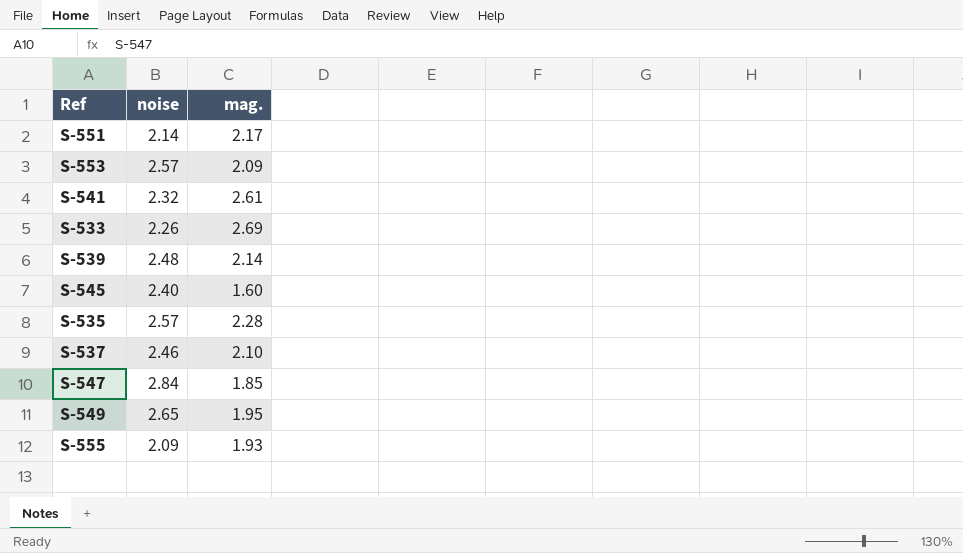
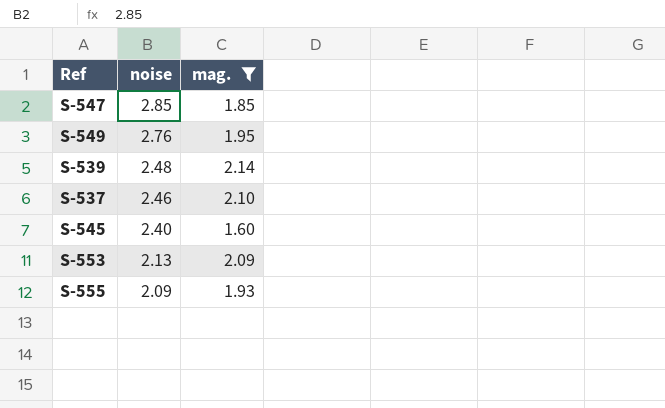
filter: none -> mag. <= 2.14
row order: none -> noise descending
S-547 | noise: 2.84 -> 2.85
S-549 | noise: 2.65 -> 2.76
S-553 | noise: 2.57 -> 2.13

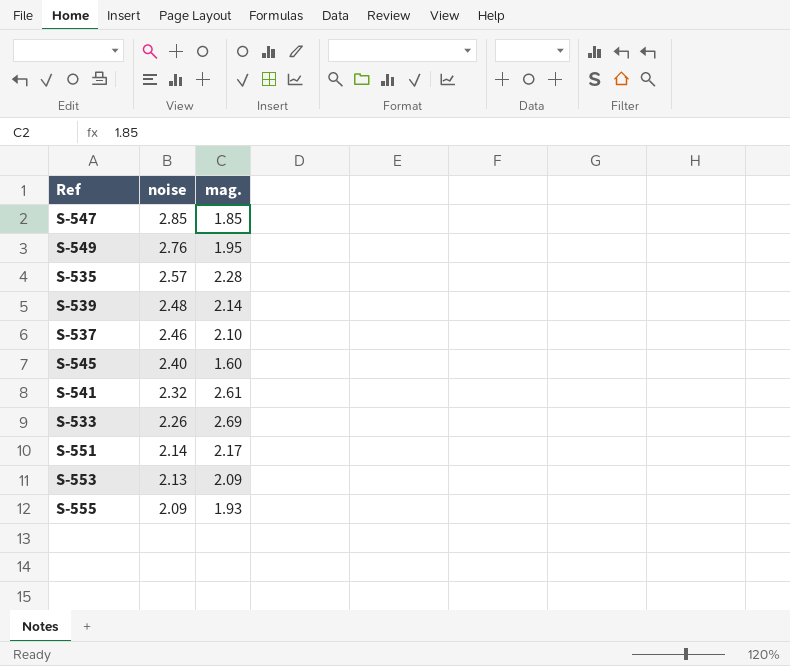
filter: mag. <= 2.14 -> none

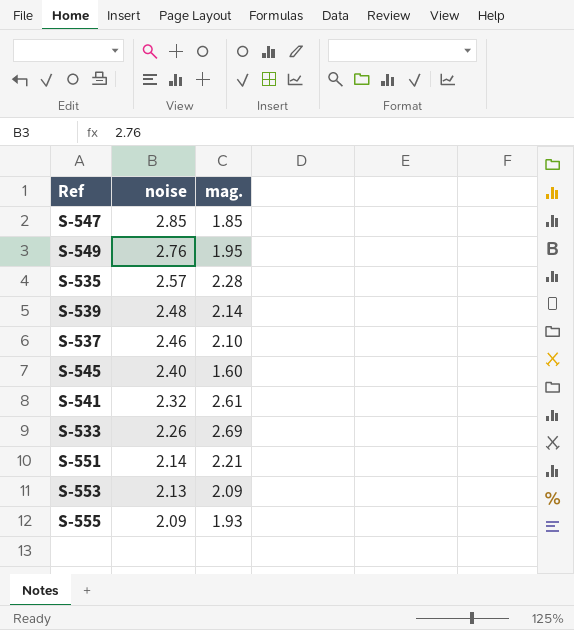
S-551 | mag.: 2.17 -> 2.21

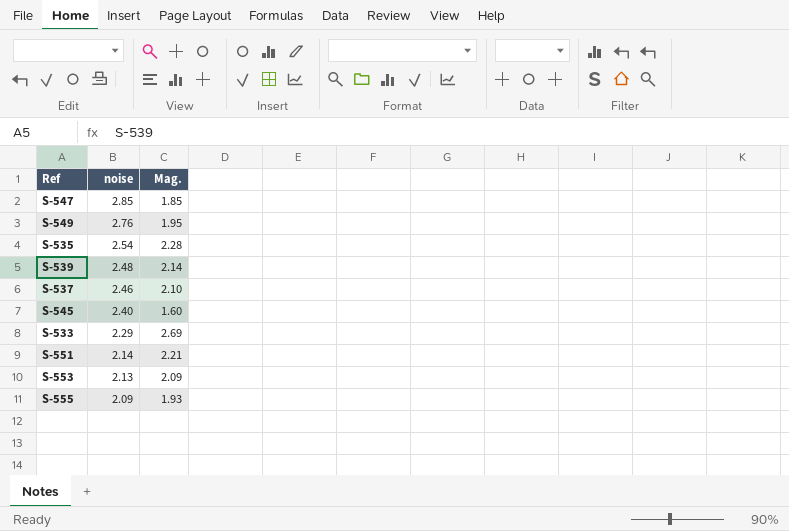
column name: mag. -> Mag.
row S-541: 2.32 | 2.61 -> none
S-535 | noise: 2.57 -> 2.54
S-533 | noise: 2.26 -> 2.29

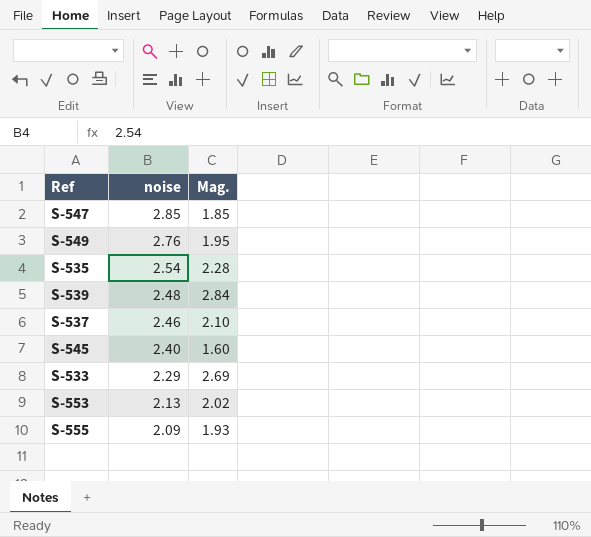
row S-551: 2.14 | 2.21 -> none
S-539 | Mag.: 2.14 -> 2.84
S-553 | Mag.: 2.09 -> 2.02

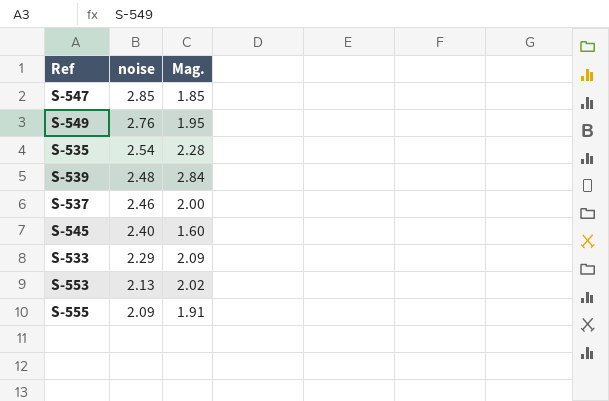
S-537 | Mag.: 2.10 -> 2.00
S-533 | Mag.: 2.69 -> 2.09
S-555 | Mag.: 1.93 -> 1.91

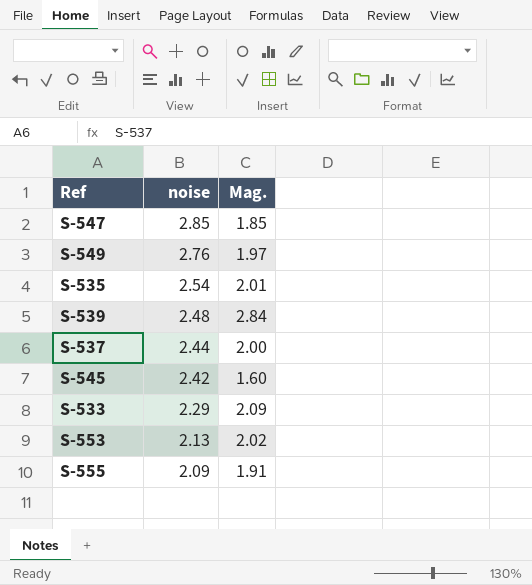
S-549 | Mag.: 1.95 -> 1.97
S-535 | Mag.: 2.28 -> 2.01
S-537 | noise: 2.46 -> 2.44
S-545 | noise: 2.40 -> 2.42

